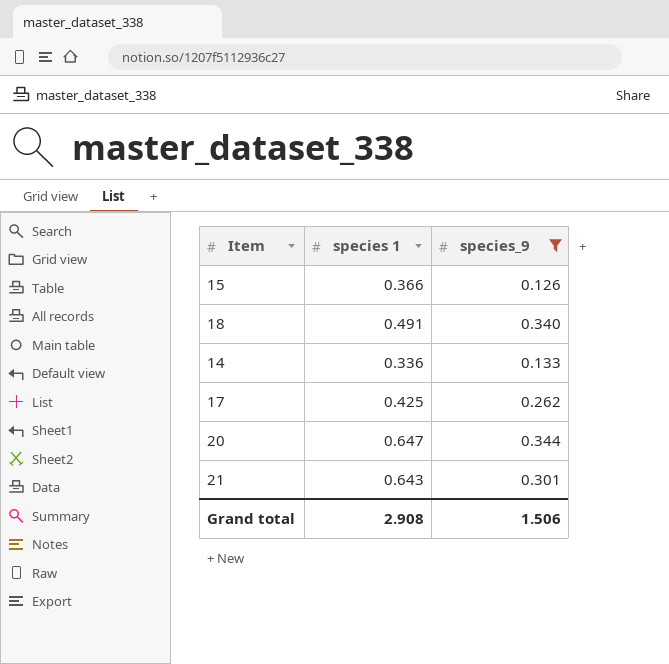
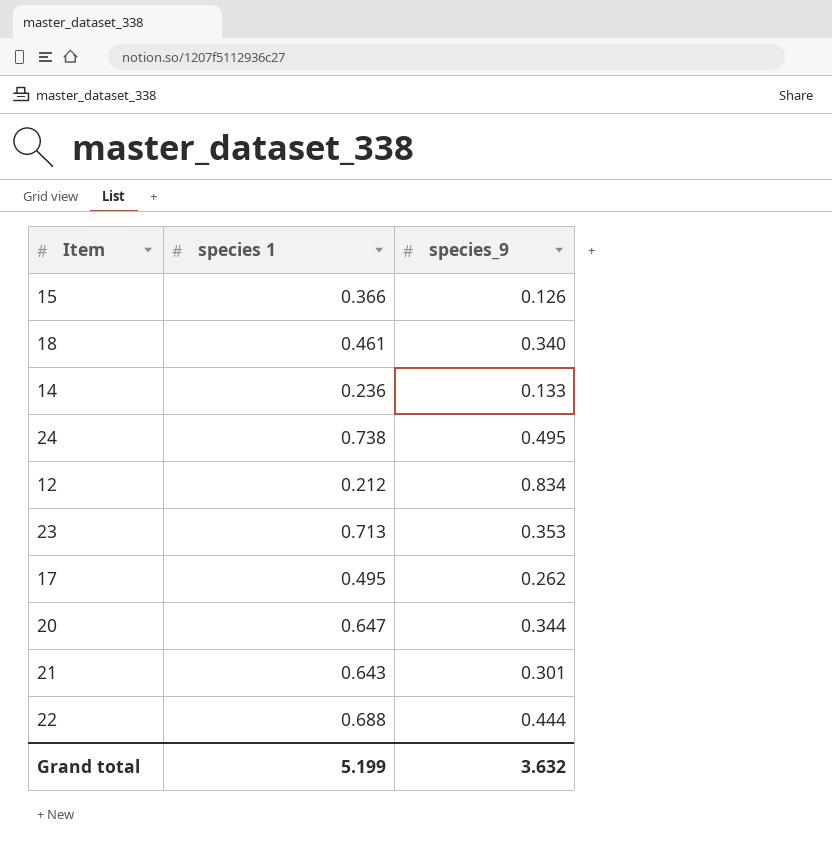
filter: species_9 <= 0.344 -> none
18 | species 1: 0.491 -> 0.461
14 | species 1: 0.336 -> 0.236
17 | species 1: 0.425 -> 0.495
Grand total | species 1: 2.908 -> 5.199
Grand total | species_9: 1.506 -> 3.632

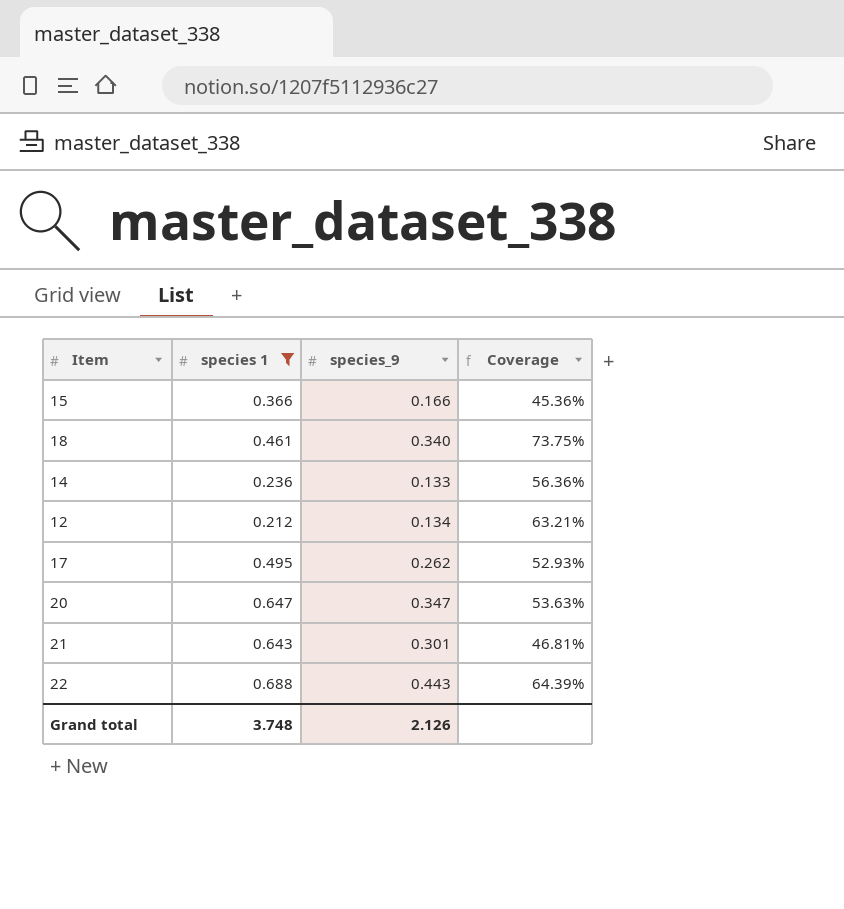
filter: none -> species 1 <= 0.688
column Coverage | formula: none -> [species_9] / [species 1]
15 | species_9: 0.126 -> 0.166
12 | species_9: 0.834 -> 0.134
20 | species_9: 0.344 -> 0.347
22 | species_9: 0.444 -> 0.443
Grand total | species 1: 5.199 -> 3.748
Grand total | species_9: 3.632 -> 2.126

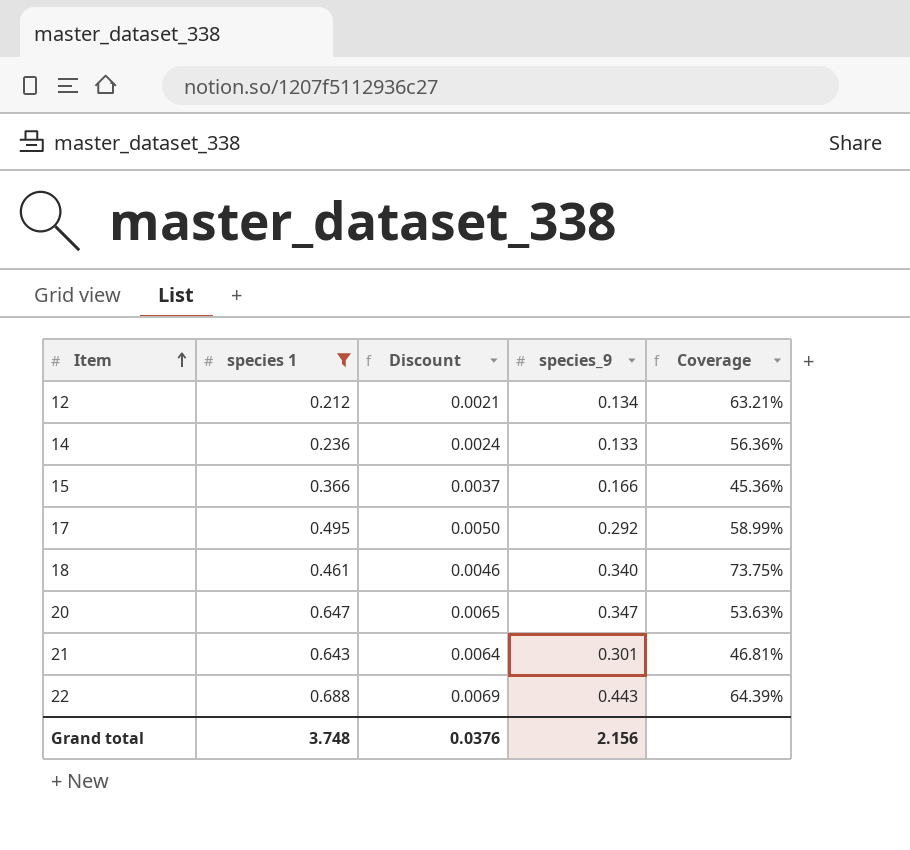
row order: none -> Item ascending
column Discount | formula: none -> [species 1] * 0.01
17 | species_9: 0.262 -> 0.292
17 | Coverage: 52.93% -> 58.99%
Grand total | species_9: 2.126 -> 2.156

